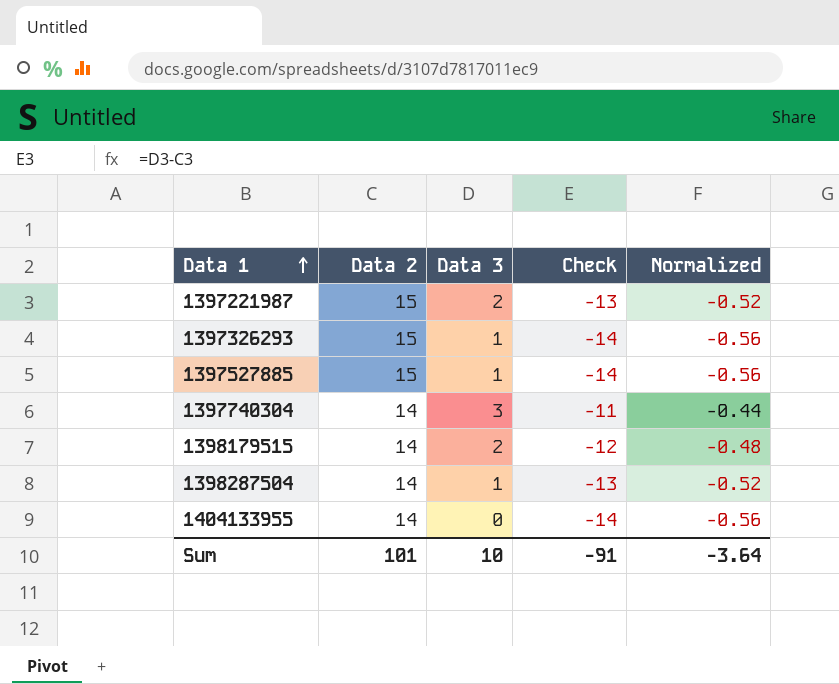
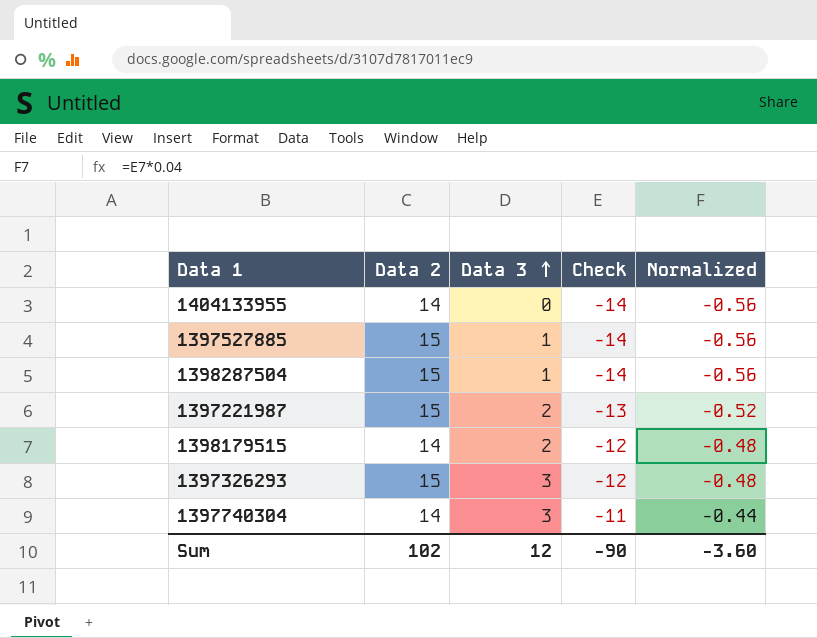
row order: Data 1 ascending -> Data 3 ascending
1398287504 | Data 2: 14 -> 15
1398287504 | Check: -13 -> -14
1398287504 | Normalized: -0.52 -> -0.56
1397326293 | Data 3: 1 -> 3
1397326293 | Check: -14 -> -12
1397326293 | Normalized: -0.56 -> -0.48
Sum | Data 2: 101 -> 102
Sum | Data 3: 10 -> 12
Sum | Check: -91 -> -90
Sum | Normalized: -3.64 -> -3.60

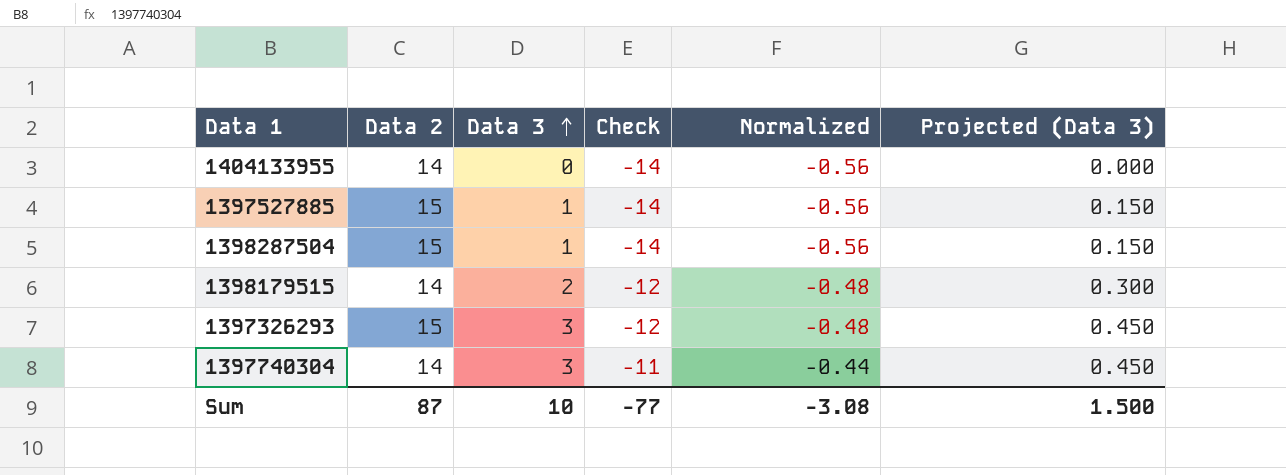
column Projected (Data 3) | formula: none -> [Data 3] * 0.15
row 1397221987: 15 | 2 | -13 | -0.52 -> none
Sum | Data 2: 102 -> 87
Sum | Data 3: 12 -> 10
Sum | Check: -90 -> -77
Sum | Normalized: -3.60 -> -3.08

